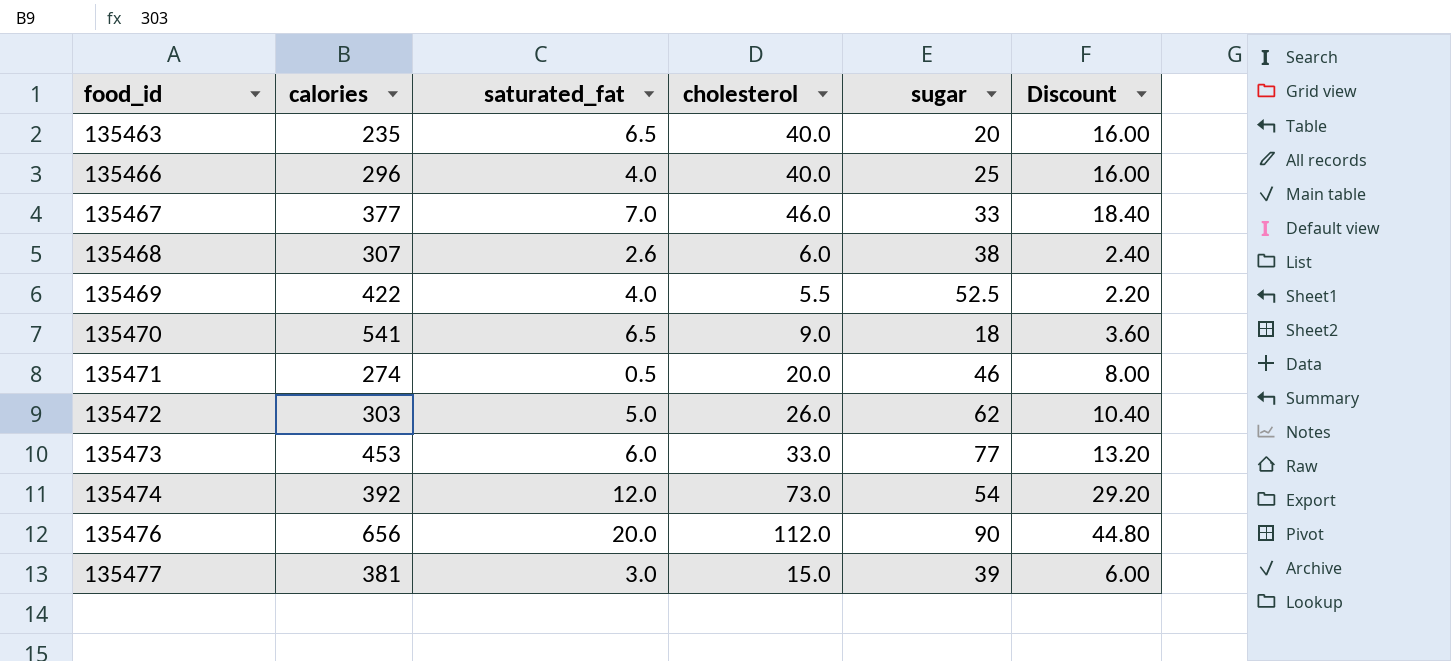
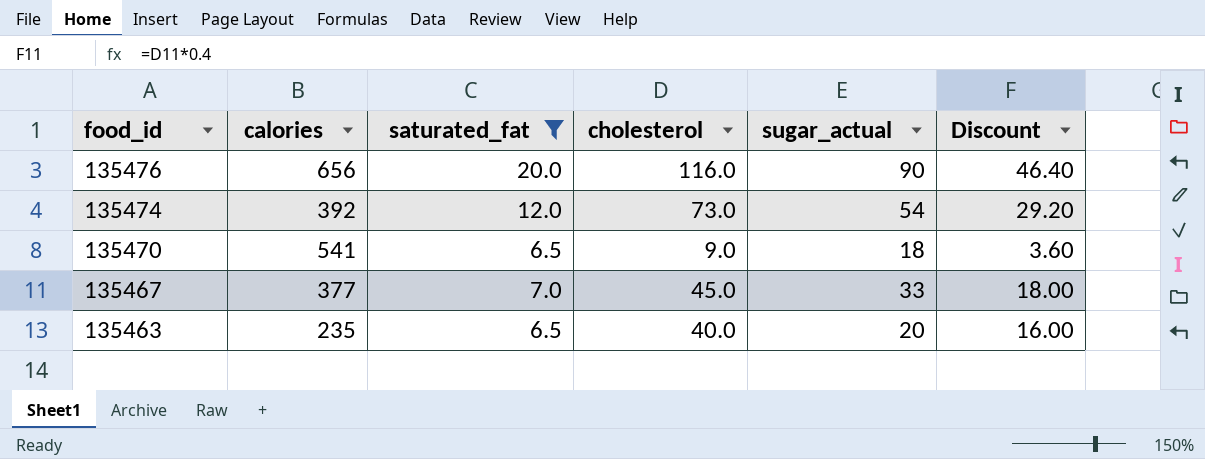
filter: none -> saturated_fat >= 6.5
row order: food_id ascending -> food_id descending
column name: sugar -> sugar_actual
135476 | cholesterol: 112.0 -> 116.0
135476 | Discount: 44.80 -> 46.40
135467 | cholesterol: 46.0 -> 45.0
135467 | Discount: 18.40 -> 18.00

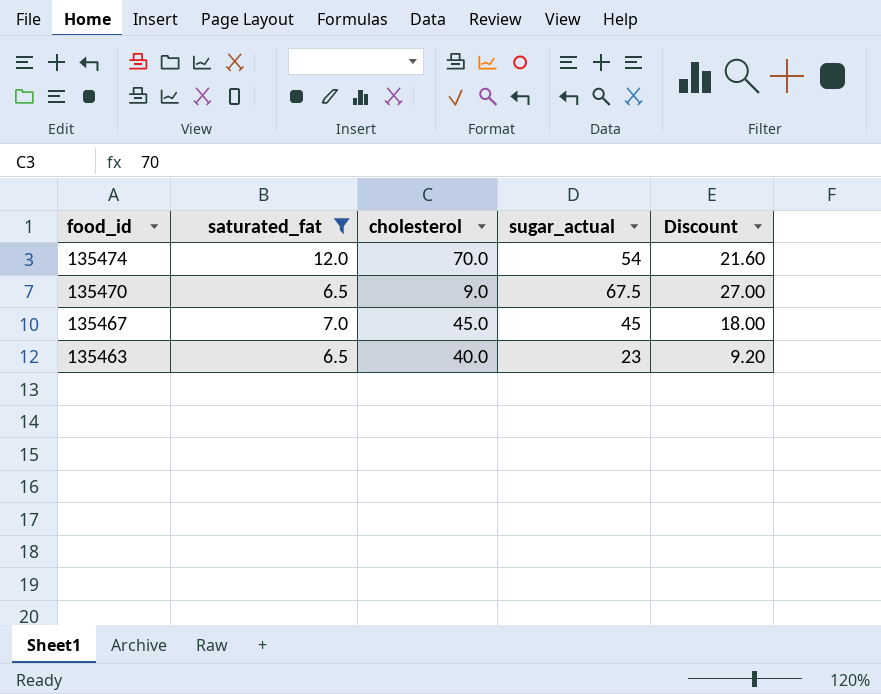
column calories | position: 2 -> none
column Discount | formula: [cholesterol] * 0.4 -> [sugar_actual] * 0.4
row 135476: 656 | 20.0 | 116.0 | 90 | 46.40 -> none
135474 | cholesterol: 73.0 -> 70.0
135470 | sugar_actual: 18 -> 67.5
135467 | sugar_actual: 33 -> 45
135463 | sugar_actual: 20 -> 23

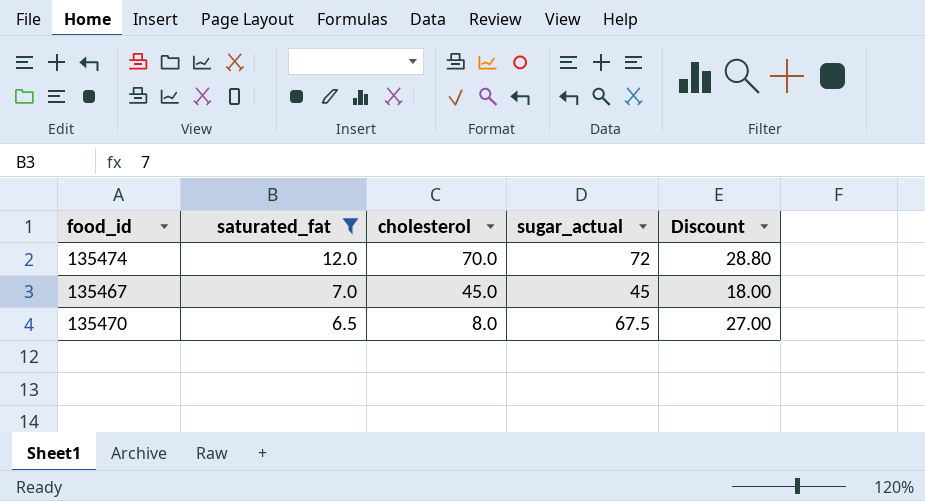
row order: food_id descending -> saturated_fat descending
row 135463: 6.5 | 40.0 | 23 | 9.20 -> none
135474 | sugar_actual: 54 -> 72
135474 | Discount: 21.60 -> 28.80
135470 | cholesterol: 9.0 -> 8.0

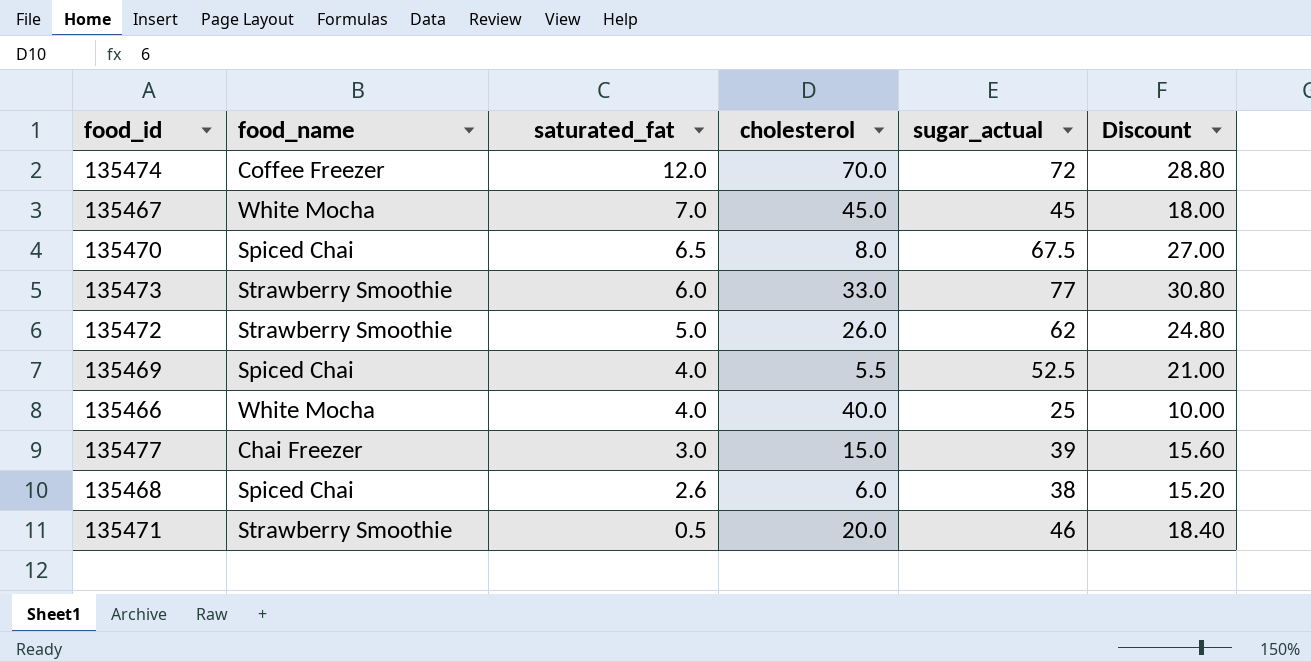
filter: saturated_fat >= 6.5 -> none
column food_name | position: none -> 2

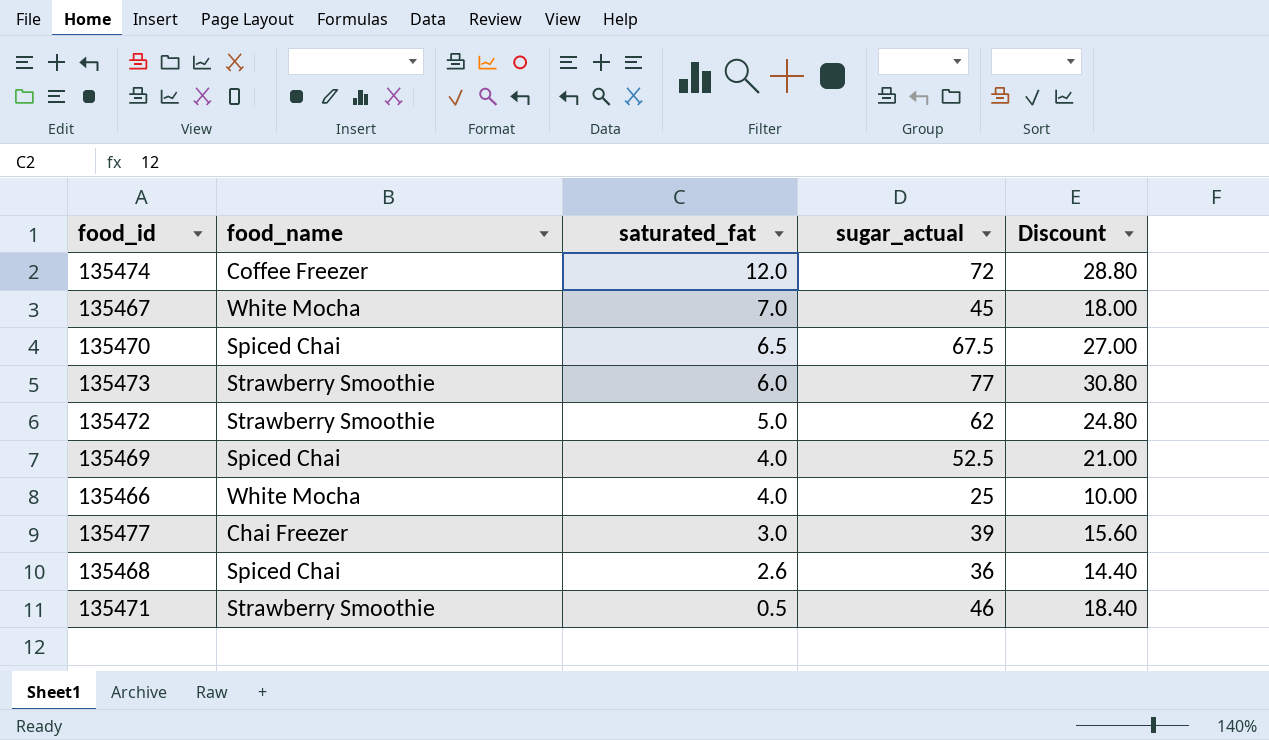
column cholesterol | position: 4 -> none
135468 | sugar_actual: 38 -> 36
135468 | Discount: 15.20 -> 14.40

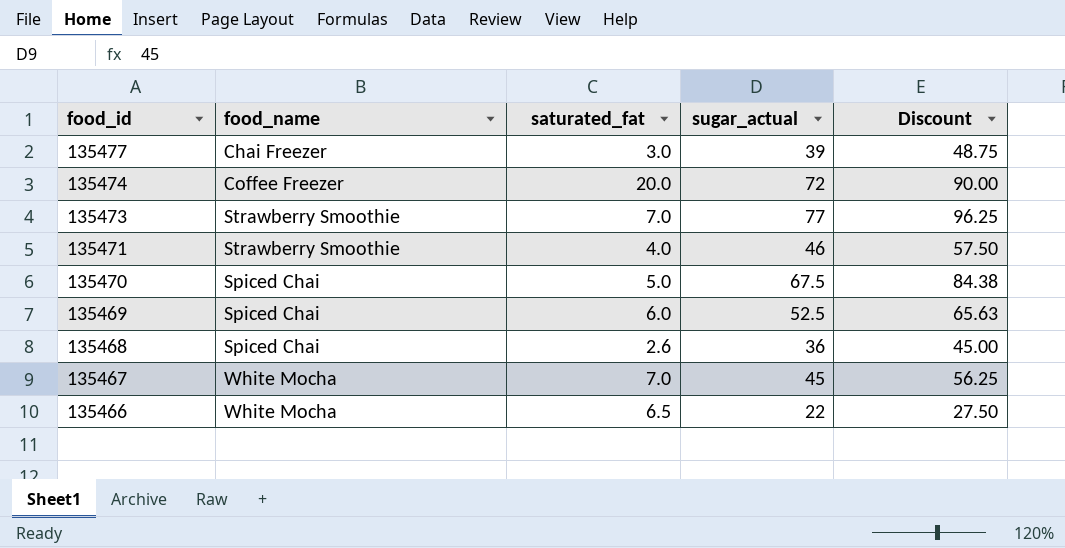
row order: saturated_fat descending -> food_id descending
column Discount | formula: [sugar_actual] * 0.4 -> [sugar_actual] * 1.25
row 135472: Strawberry Smoothie | 5.0 | 62 | 24.80 -> none
135474 | saturated_fat: 12.0 -> 20.0
135473 | saturated_fat: 6.0 -> 7.0
135471 | saturated_fat: 0.5 -> 4.0
135470 | saturated_fat: 6.5 -> 5.0
135469 | saturated_fat: 4.0 -> 6.0
135466 | saturated_fat: 4.0 -> 6.5
135466 | sugar_actual: 25 -> 22

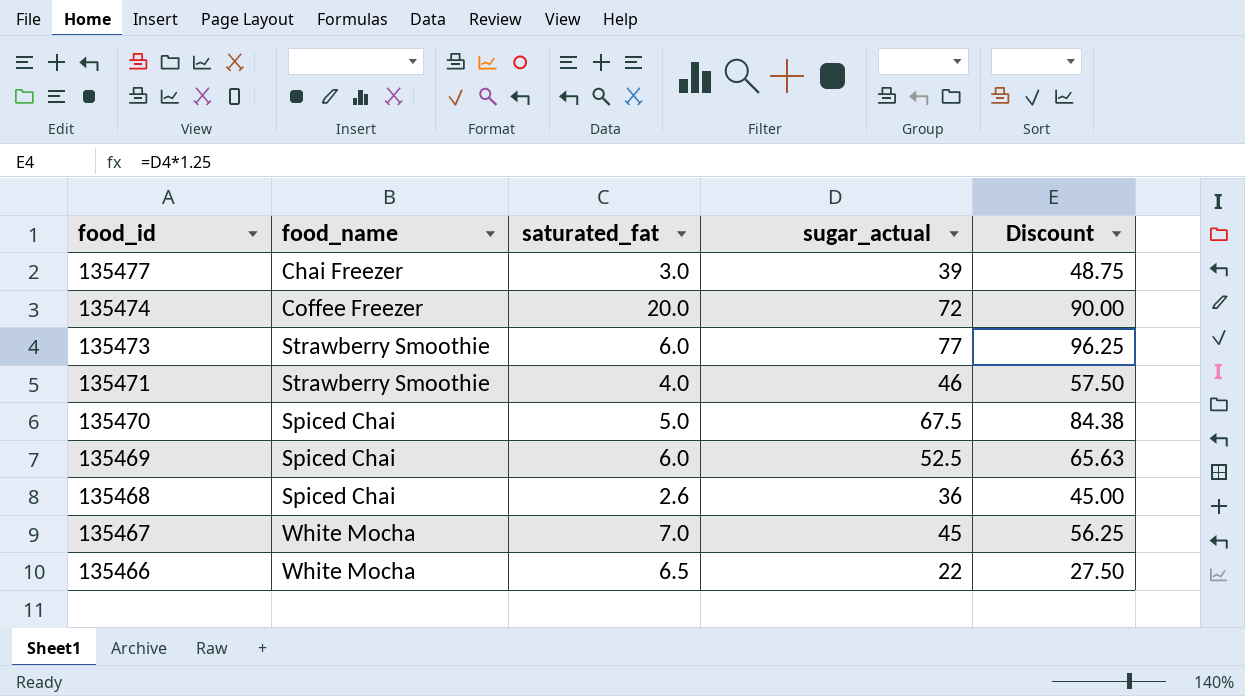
135473 | saturated_fat: 7.0 -> 6.0

